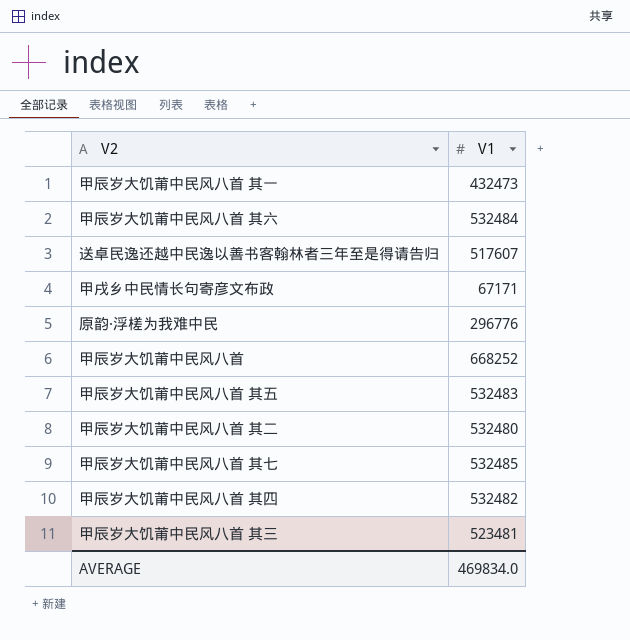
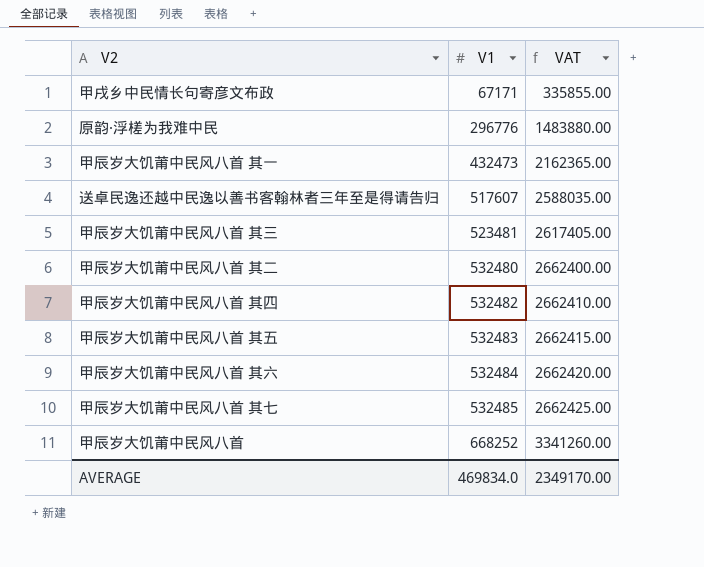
row order: none -> V1 ascending
column VAT | formula: none -> [V1] * 5

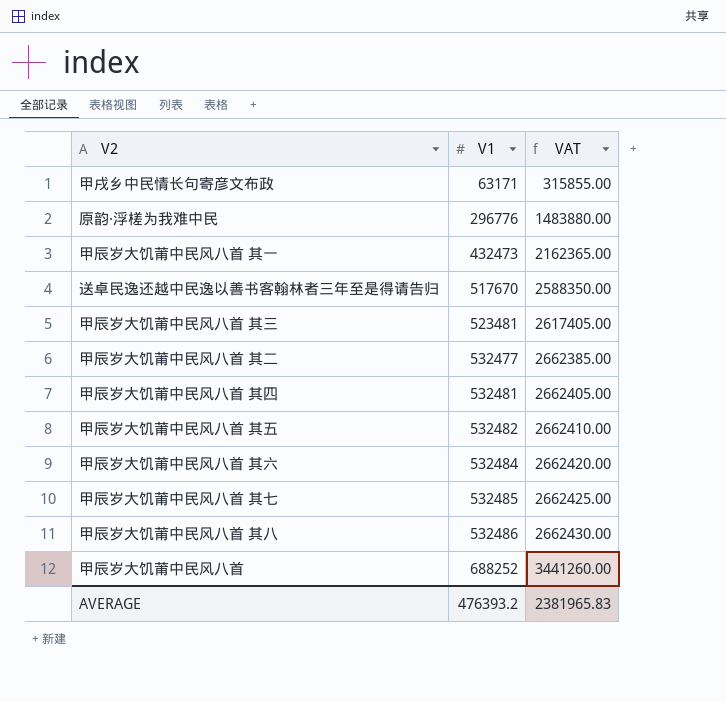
甲戌乡中民情长句寄彦文布政 | V1: 67171 -> 63171
甲戌乡中民情长句寄彦文布政 | VAT: 335855.00 -> 315855.00
送卓民逸还越中民逸以善书客翰林者三年至是得请告归 | V1: 517607 -> 517670
送卓民逸还越中民逸以善书客翰林者三年至是得请告归 | VAT: 2588035.00 -> 2588350.00
甲辰岁大饥莆中民风八首 其二 | V1: 532480 -> 532477
甲辰岁大饥莆中民风八首 其二 | VAT: 2662400.00 -> 2662385.00
甲辰岁大饥莆中民风八首 其四 | V1: 532482 -> 532481
甲辰岁大饥莆中民风八首 其四 | VAT: 2662410.00 -> 2662405.00
甲辰岁大饥莆中民风八首 其五 | V1: 532483 -> 532482
甲辰岁大饥莆中民风八首 其五 | VAT: 2662415.00 -> 2662410.00
row 甲辰岁大饥莆中民风八首 其八: none -> 532486 | 2662430.00
甲辰岁大饥莆中民风八首 | V1: 668252 -> 688252
甲辰岁大饥莆中民风八首 | VAT: 3341260.00 -> 3441260.00
AVERAGE | V1: 469834.0 -> 476393.2
AVERAGE | VAT: 2349170.00 -> 2381965.83

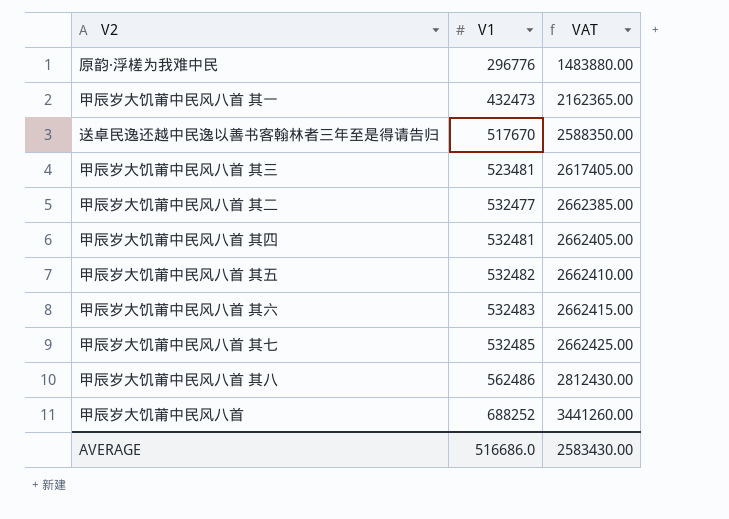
row 甲戌乡中民情长句寄彦文布政: 63171 | 315855.00 -> none
甲辰岁大饥莆中民风八首 其六 | V1: 532484 -> 532483
甲辰岁大饥莆中民风八首 其六 | VAT: 2662420.00 -> 2662415.00
甲辰岁大饥莆中民风八首 其八 | V1: 532486 -> 562486
甲辰岁大饥莆中民风八首 其八 | VAT: 2662430.00 -> 2812430.00
AVERAGE | V1: 476393.2 -> 516686.0
AVERAGE | VAT: 2381965.83 -> 2583430.00

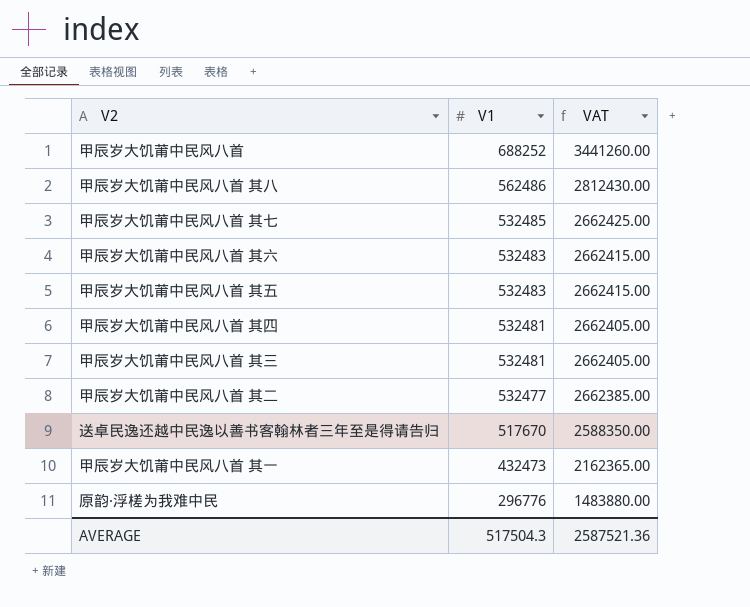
row order: V1 ascending -> V1 descending
甲辰岁大饥莆中民风八首 其五 | V1: 532482 -> 532483
甲辰岁大饥莆中民风八首 其五 | VAT: 2662410.00 -> 2662415.00
甲辰岁大饥莆中民风八首 其三 | V1: 523481 -> 532481
甲辰岁大饥莆中民风八首 其三 | VAT: 2617405.00 -> 2662405.00
AVERAGE | V1: 516686.0 -> 517504.3
AVERAGE | VAT: 2583430.00 -> 2587521.36

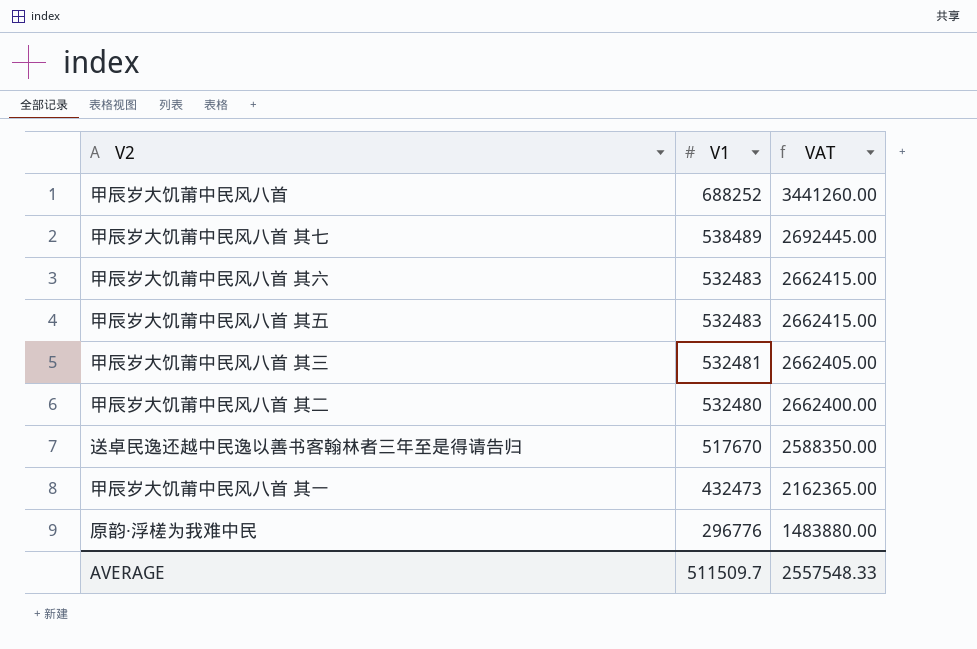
row 甲辰岁大饥莆中民风八首 其八: 562486 | 2812430.00 -> none
row 甲辰岁大饥莆中民风八首 其四: 532481 | 2662405.00 -> none
甲辰岁大饥莆中民风八首 其七 | V1: 532485 -> 538489
甲辰岁大饥莆中民风八首 其七 | VAT: 2662425.00 -> 2692445.00
甲辰岁大饥莆中民风八首 其二 | V1: 532477 -> 532480
甲辰岁大饥莆中民风八首 其二 | VAT: 2662385.00 -> 2662400.00
AVERAGE | V1: 517504.3 -> 511509.7
AVERAGE | VAT: 2587521.36 -> 2557548.33

